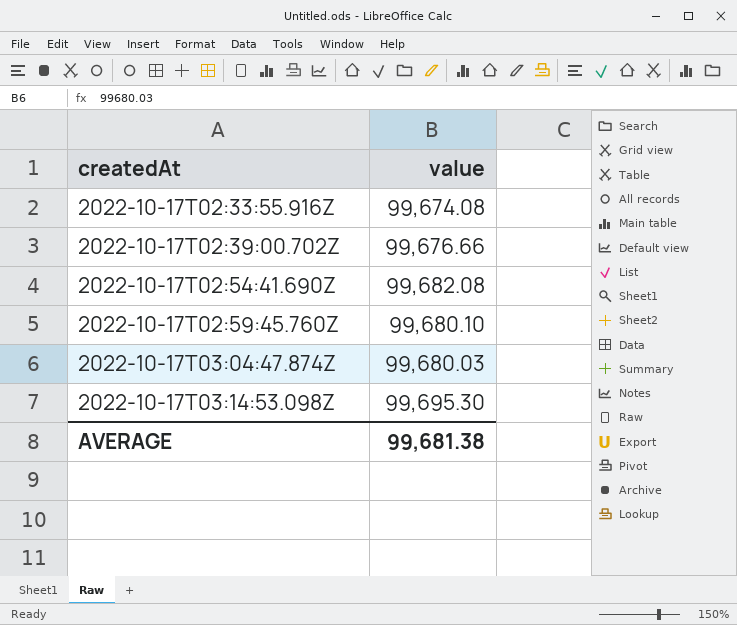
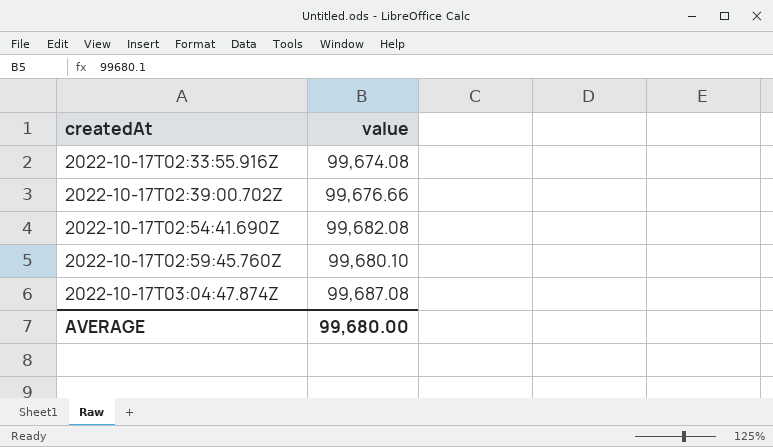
row 2022-10-17T03:14:53.098Z: 99,695.30 -> none
2022-10-17T03:04:47.874Z | value: 99,680.03 -> 99,687.08
AVERAGE | value: 99,681.38 -> 99,680.00

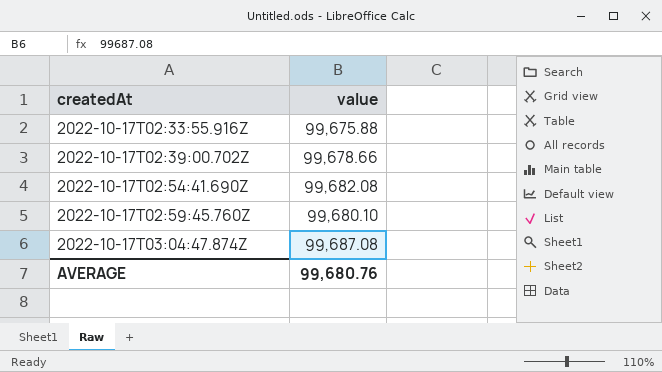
2022-10-17T02:33:55.916Z | value: 99,674.08 -> 99,675.88
2022-10-17T02:39:00.702Z | value: 99,676.66 -> 99,678.66
AVERAGE | value: 99,680.00 -> 99,680.76

